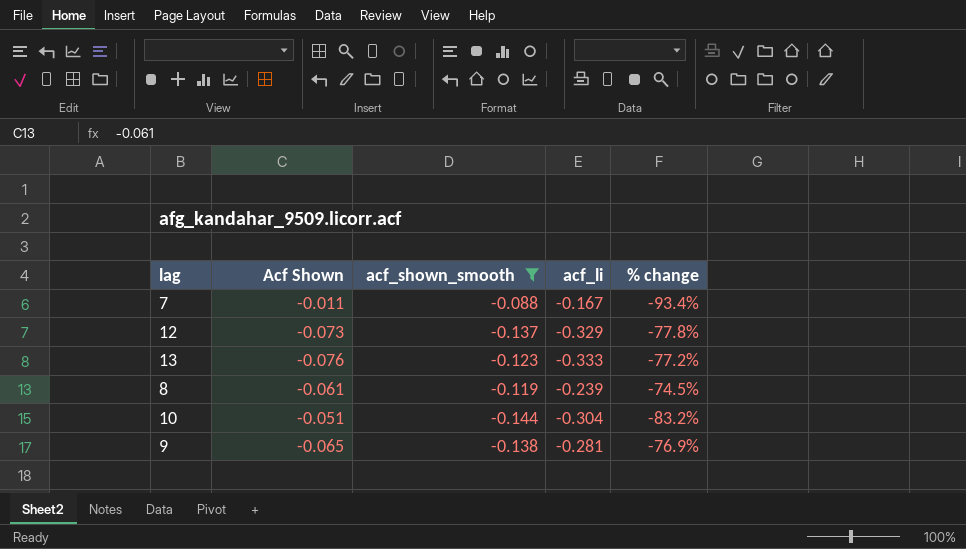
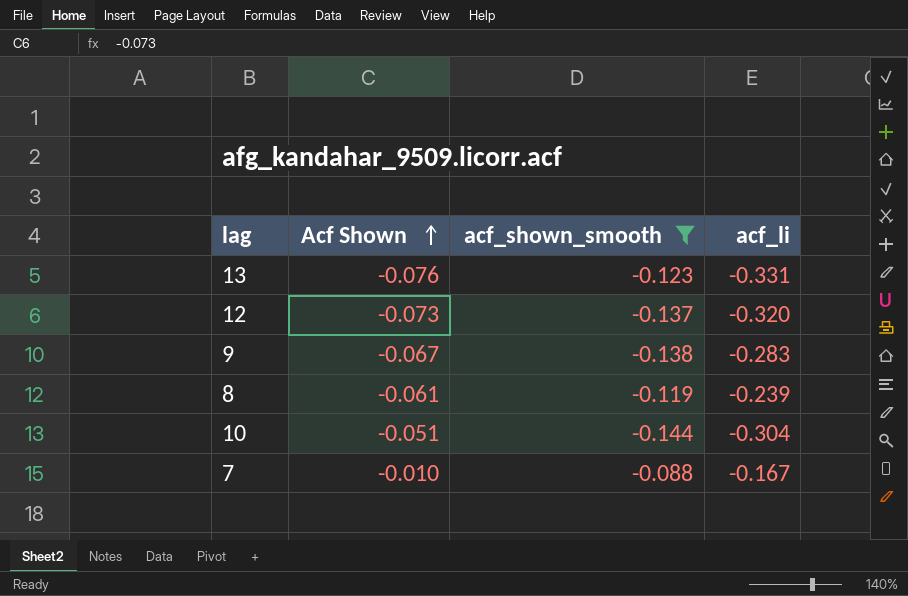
row order: none -> Acf Shown ascending
column % change | formula: ([Acf Shown] - [acf_li]) / [acf_li] -> none
13 | acf_li: -0.333 -> -0.331
12 | acf_li: -0.329 -> -0.320
9 | Acf Shown: -0.065 -> -0.067
9 | acf_li: -0.281 -> -0.283
7 | Acf Shown: -0.011 -> -0.010

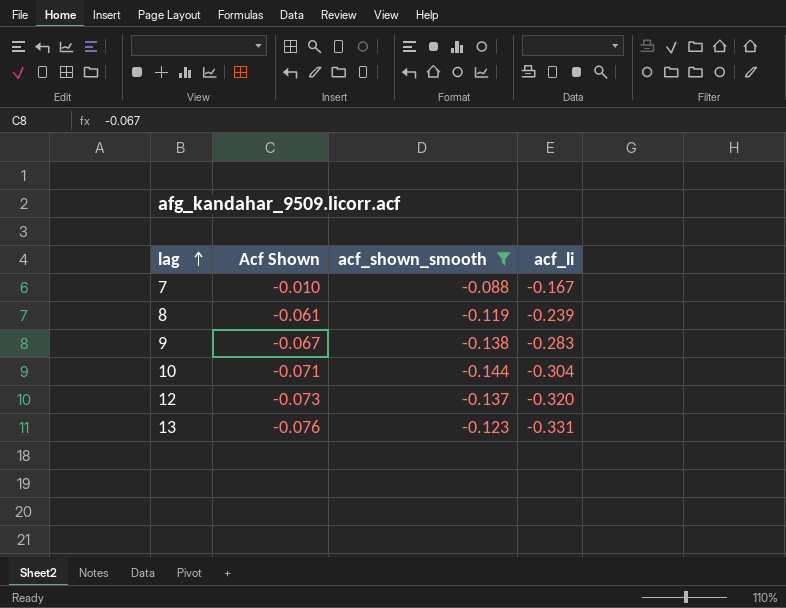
row order: Acf Shown ascending -> lag ascending
10 | Acf Shown: -0.051 -> -0.071

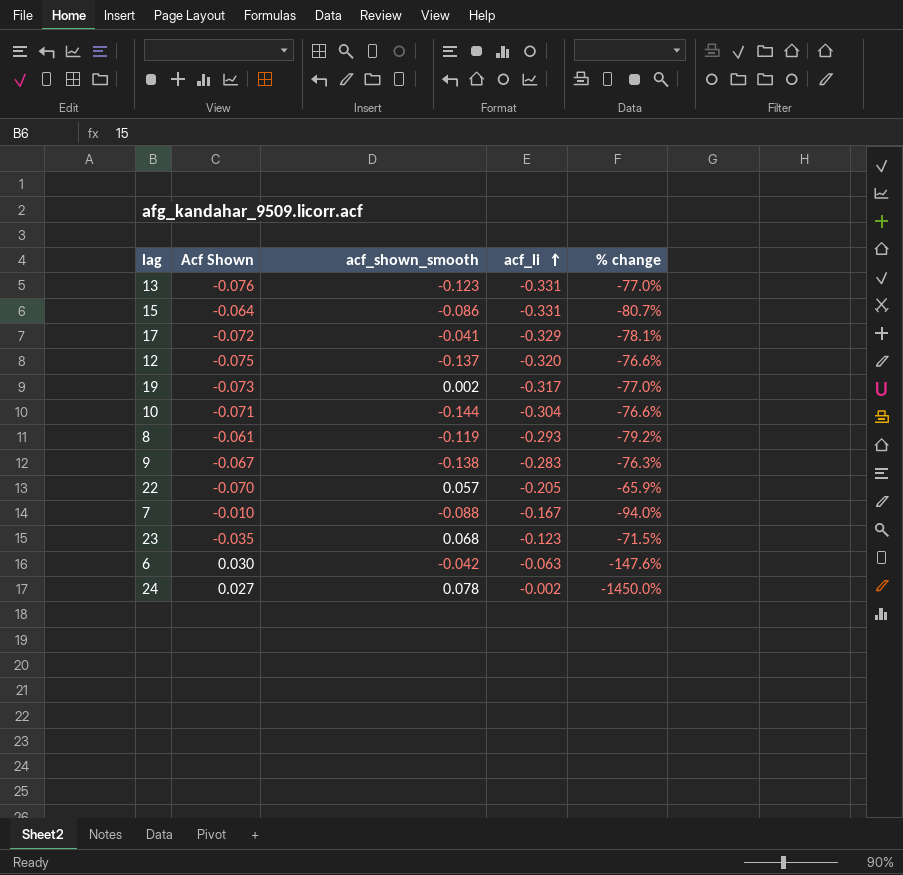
filter: acf_shown_smooth <= -0.088 -> none
row order: lag ascending -> acf_li ascending
column % change | formula: none -> ([Acf Shown] - [acf_li]) / [acf_li]
12 | Acf Shown: -0.073 -> -0.075
8 | acf_li: -0.239 -> -0.293

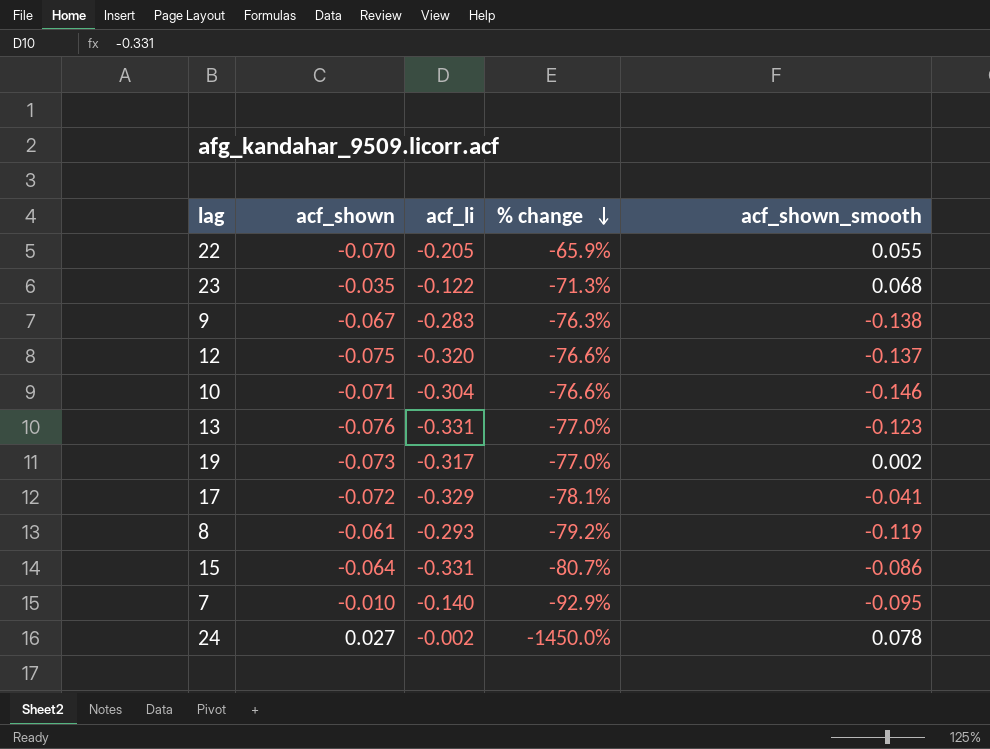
row order: acf_li ascending -> % change descending
column name: Acf Shown -> acf_shown
column acf_shown_smooth | position: 3 -> 5
row 6: 0.030 | -0.042 | -0.063 | -147.6% -> none
22 | acf_shown_smooth: 0.057 -> 0.055
23 | acf_li: -0.123 -> -0.122
23 | % change: -71.5% -> -71.3%
10 | acf_shown_smooth: -0.144 -> -0.146
7 | acf_li: -0.167 -> -0.140
7 | % change: -94.0% -> -92.9%
7 | acf_shown_smooth: -0.088 -> -0.095

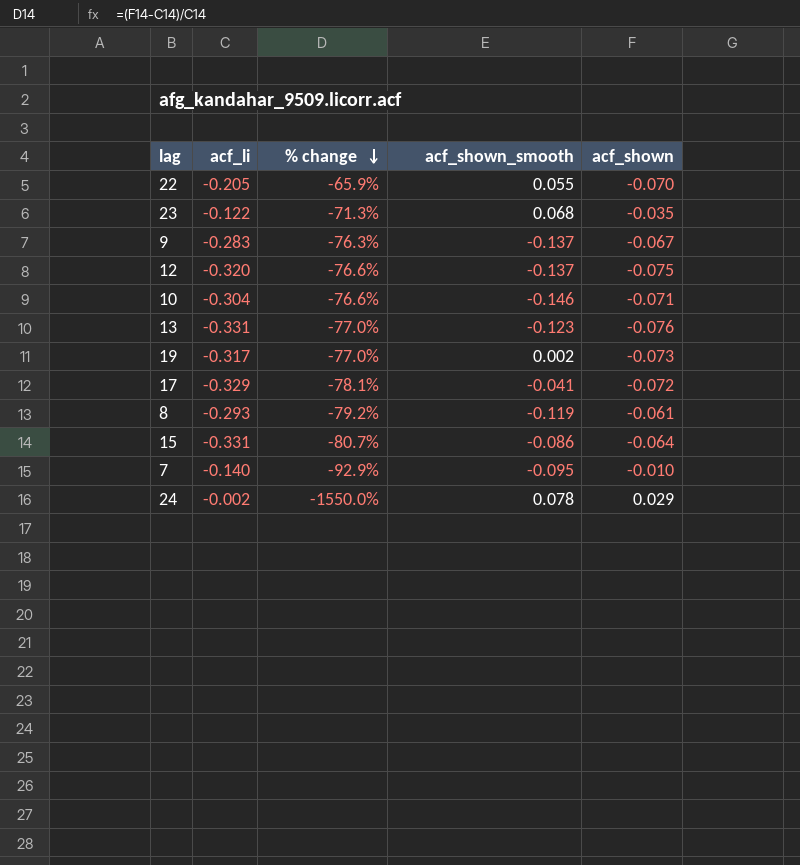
column acf_shown | position: 2 -> 5
9 | acf_shown_smooth: -0.138 -> -0.137
24 | % change: -1450.0% -> -1550.0%
24 | acf_shown: 0.027 -> 0.029

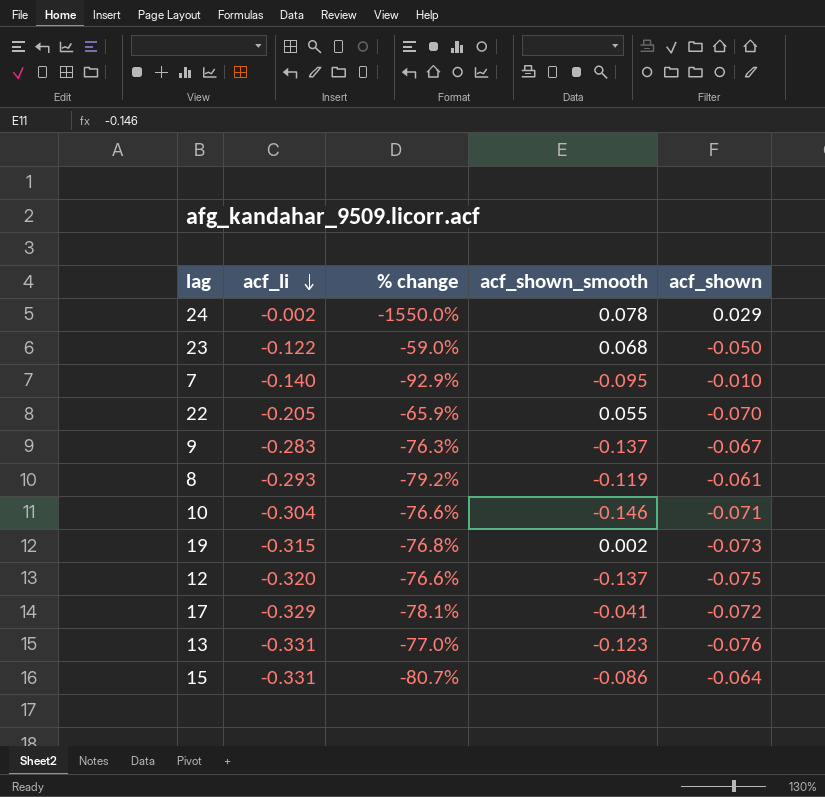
row order: % change descending -> acf_li descending
23 | % change: -71.3% -> -59.0%
23 | acf_shown: -0.035 -> -0.050
19 | acf_li: -0.317 -> -0.315
19 | % change: -77.0% -> -76.8%

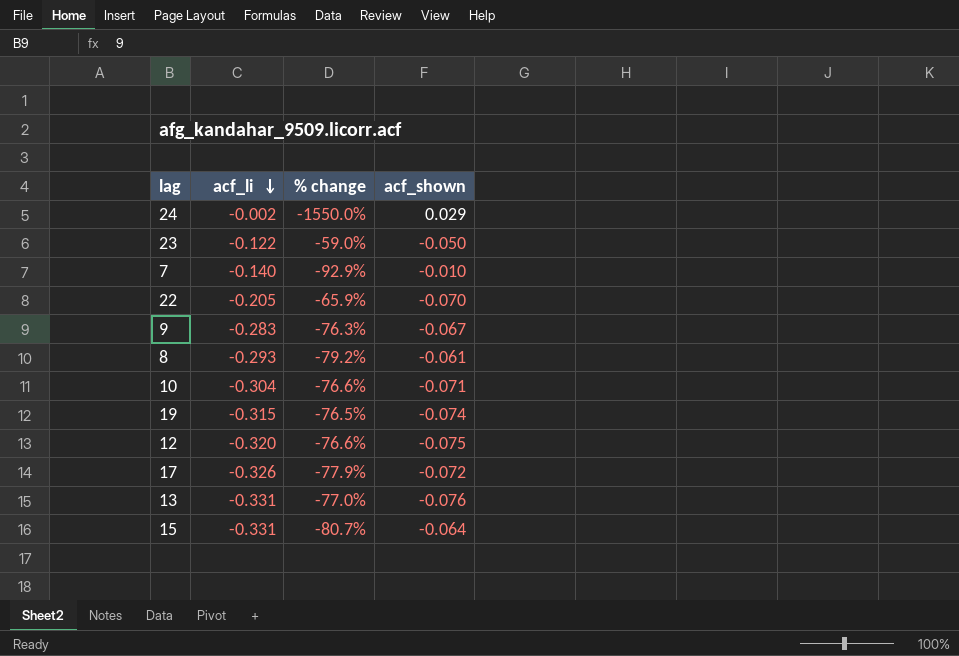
column acf_shown_smooth | position: 4 -> none
19 | % change: -76.8% -> -76.5%
19 | acf_shown: -0.073 -> -0.074
17 | acf_li: -0.329 -> -0.326
17 | % change: -78.1% -> -77.9%

